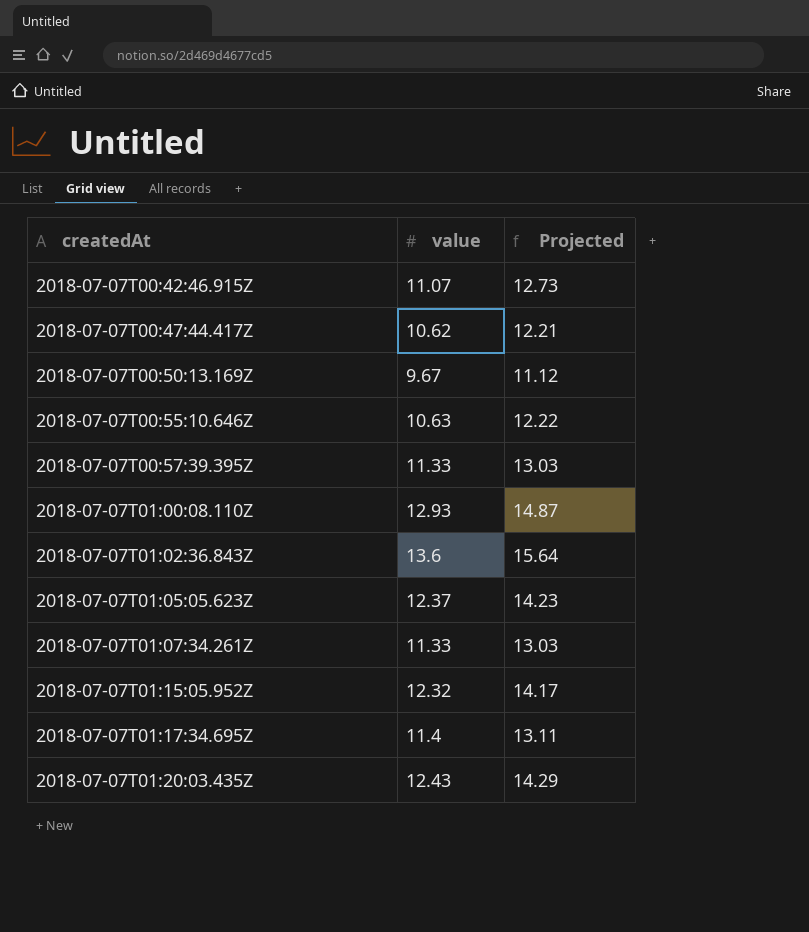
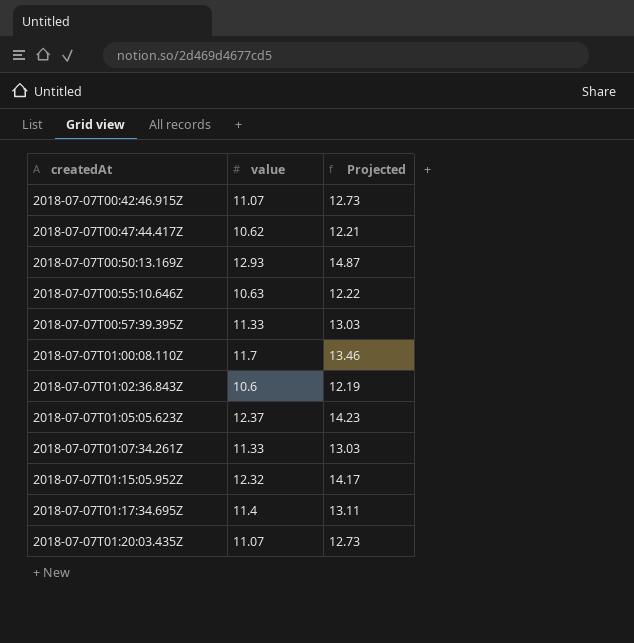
2018-07-07T00:50:13.169Z | value: 9.67 -> 12.93
2018-07-07T00:50:13.169Z | Projected: 11.12 -> 14.87
2018-07-07T01:00:08.110Z | value: 12.93 -> 11.7
2018-07-07T01:00:08.110Z | Projected: 14.87 -> 13.46
2018-07-07T01:02:36.843Z | value: 13.6 -> 10.6
2018-07-07T01:02:36.843Z | Projected: 15.64 -> 12.19
2018-07-07T01:20:03.435Z | value: 12.43 -> 11.07
2018-07-07T01:20:03.435Z | Projected: 14.29 -> 12.73

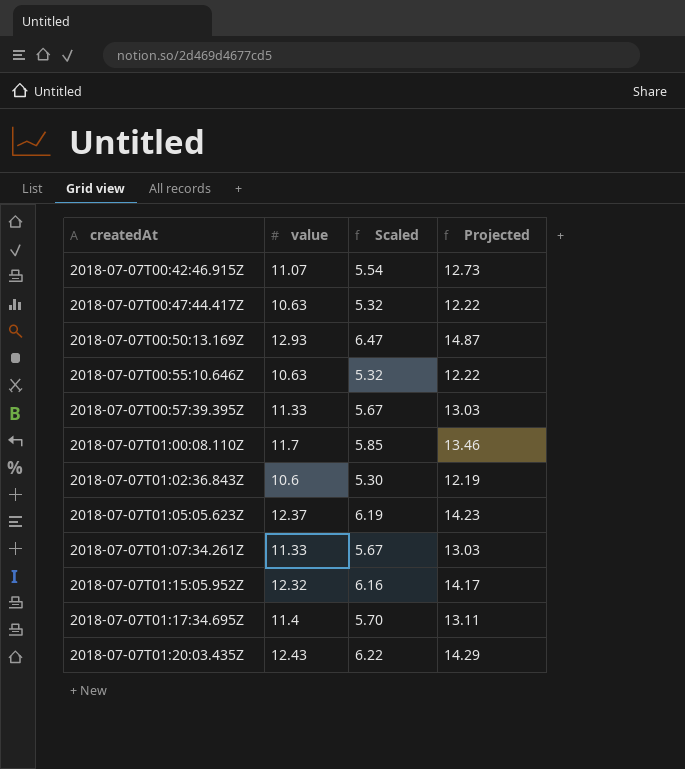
column Scaled | formula: none -> [value] * 0.5
2018-07-07T00:47:44.417Z | value: 10.62 -> 10.63
2018-07-07T00:47:44.417Z | Projected: 12.21 -> 12.22
2018-07-07T01:20:03.435Z | value: 11.07 -> 12.43
2018-07-07T01:20:03.435Z | Projected: 12.73 -> 14.29

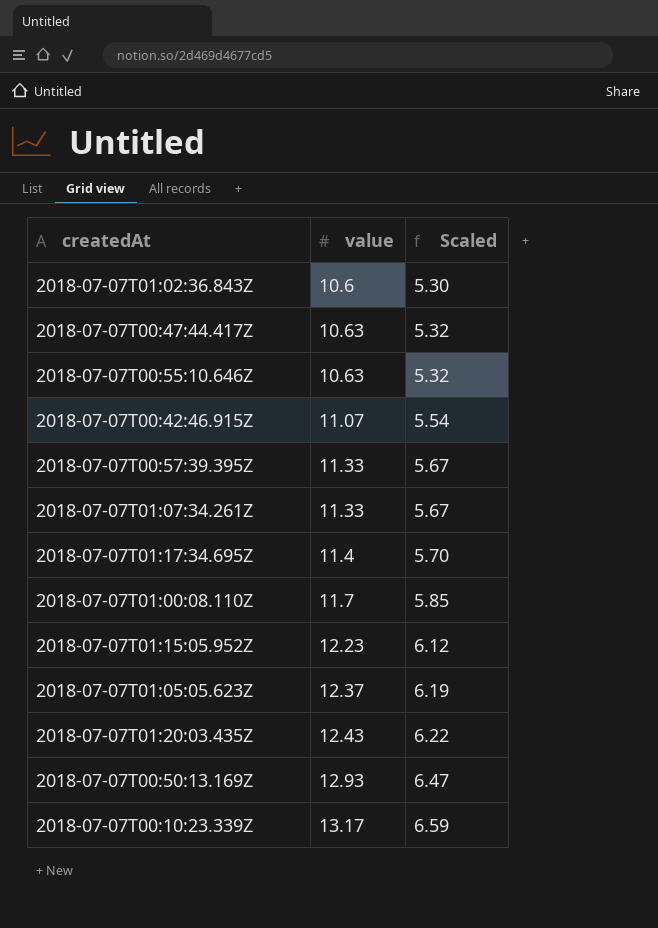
row order: createdAt ascending -> value ascending
column Projected | formula: [value] * 1.15 -> none
2018-07-07T01:15:05.952Z | value: 12.32 -> 12.23
2018-07-07T01:15:05.952Z | Scaled: 6.16 -> 6.12
row 2018-07-07T00:10:23.339Z: none -> 13.17 | 6.59

